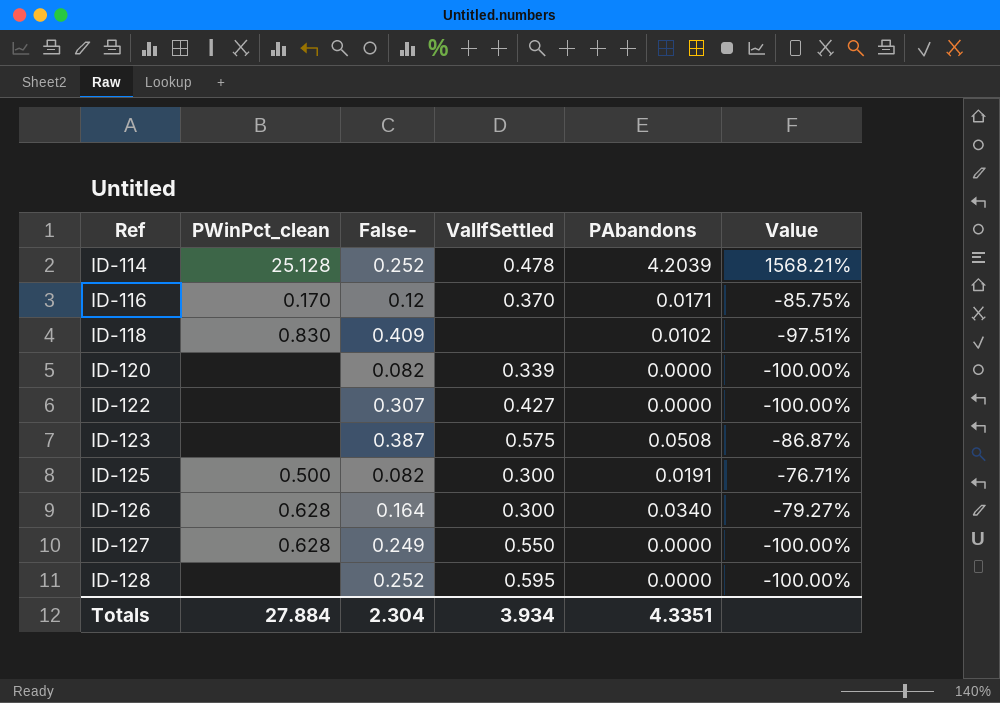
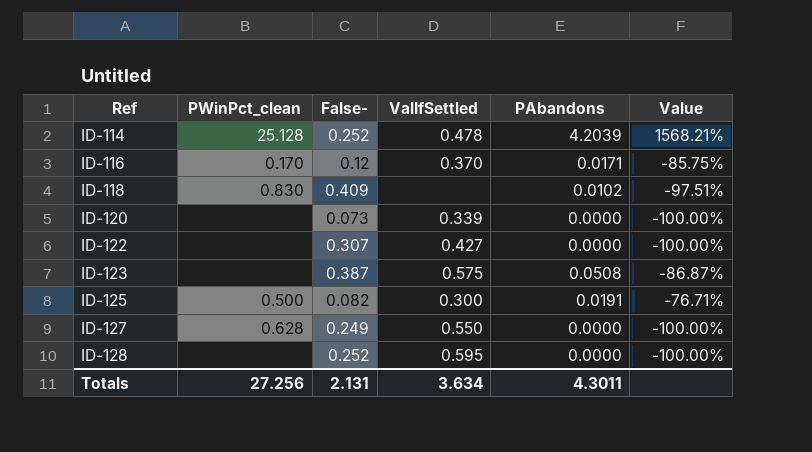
row ID-126: 0.628 | 0.164 | 0.300 | 0.0340 | -79.27% -> none
ID-120 | False-: 0.082 -> 0.073
Totals | PWinPct_clean: 27.884 -> 27.256
Totals | False-: 2.304 -> 2.131
Totals | ValIfSettled: 3.934 -> 3.634
Totals | PAbandons: 4.3351 -> 4.3011

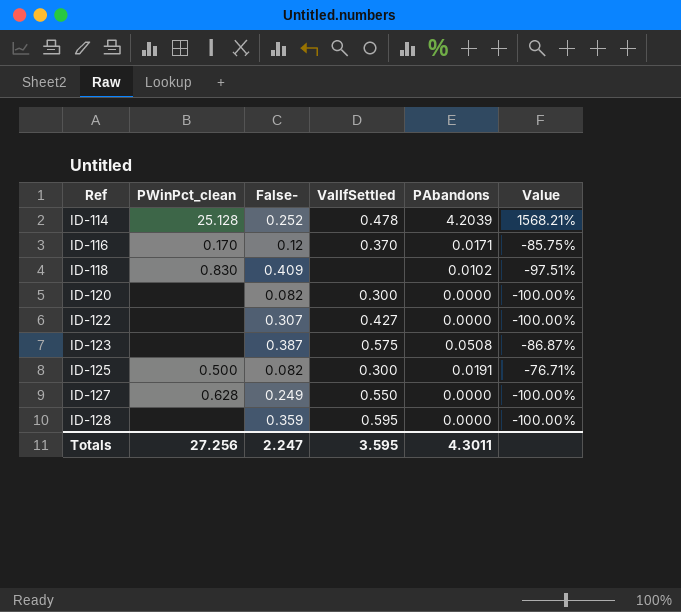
ID-120 | False-: 0.073 -> 0.082
ID-120 | ValIfSettled: 0.339 -> 0.300
ID-128 | False-: 0.252 -> 0.359
Totals | False-: 2.131 -> 2.247
Totals | ValIfSettled: 3.634 -> 3.595

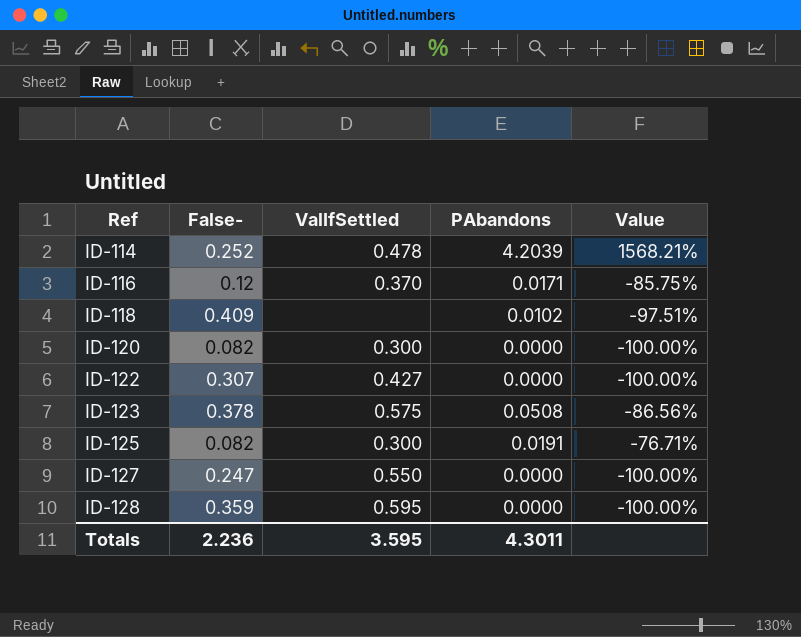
column PWinPct_clean | position: 2 -> none
ID-123 | False-: 0.387 -> 0.378
ID-123 | Value: -86.87% -> -86.56%
ID-127 | False-: 0.249 -> 0.247
Totals | False-: 2.247 -> 2.236

